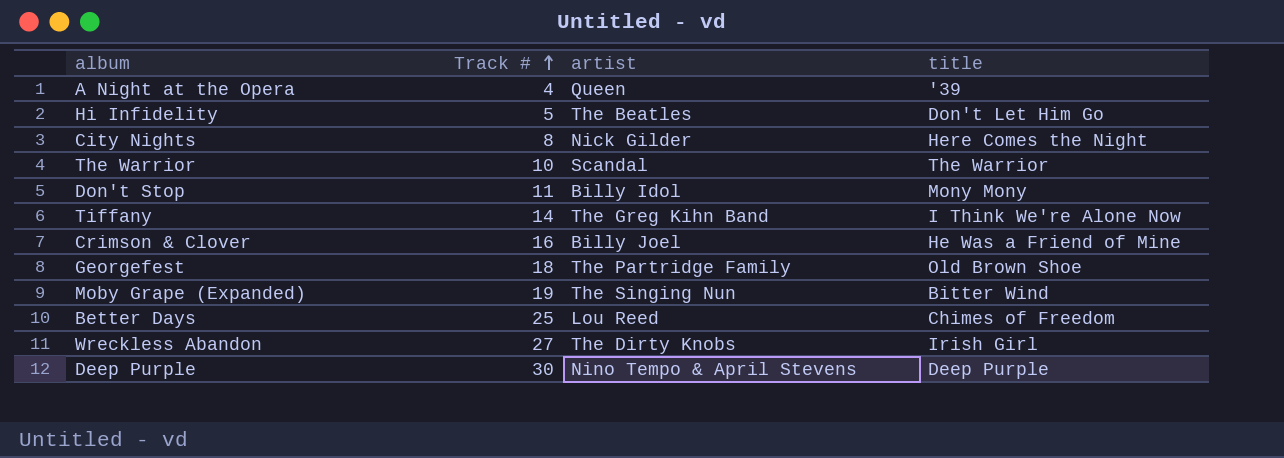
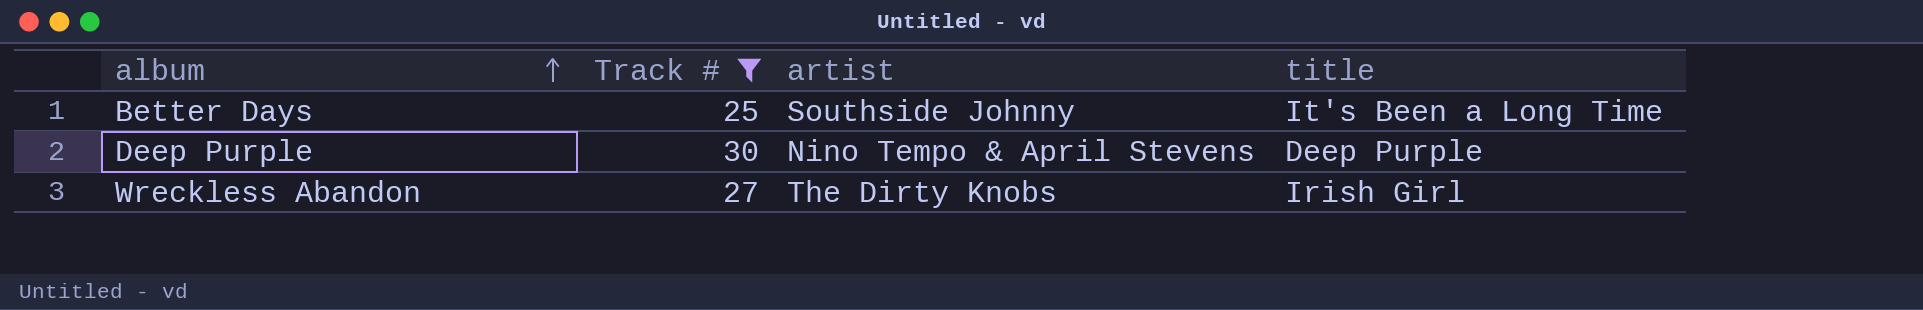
filter: none -> Track # >= 25
row order: Track # ascending -> album ascending
Better Days | artist: Lou Reed -> Southside Johnny
Better Days | title: Chimes of Freedom -> It's Been a Long Time

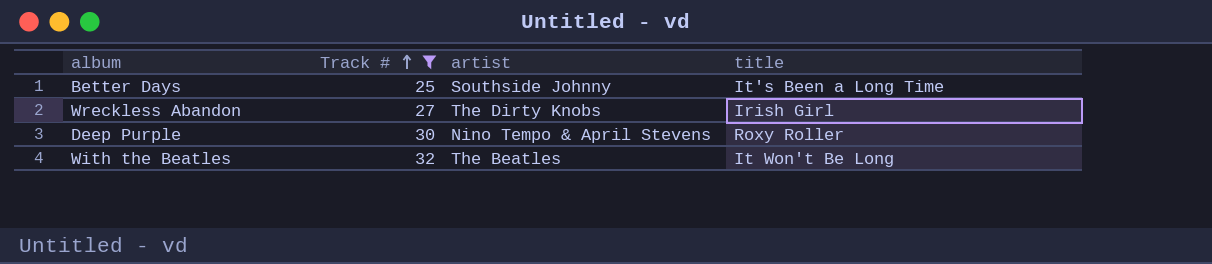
row order: album ascending -> Track # ascending
Deep Purple | title: Deep Purple -> Roxy Roller
row With the Beatles: none -> 32 | The Beatles | It Won't Be Long

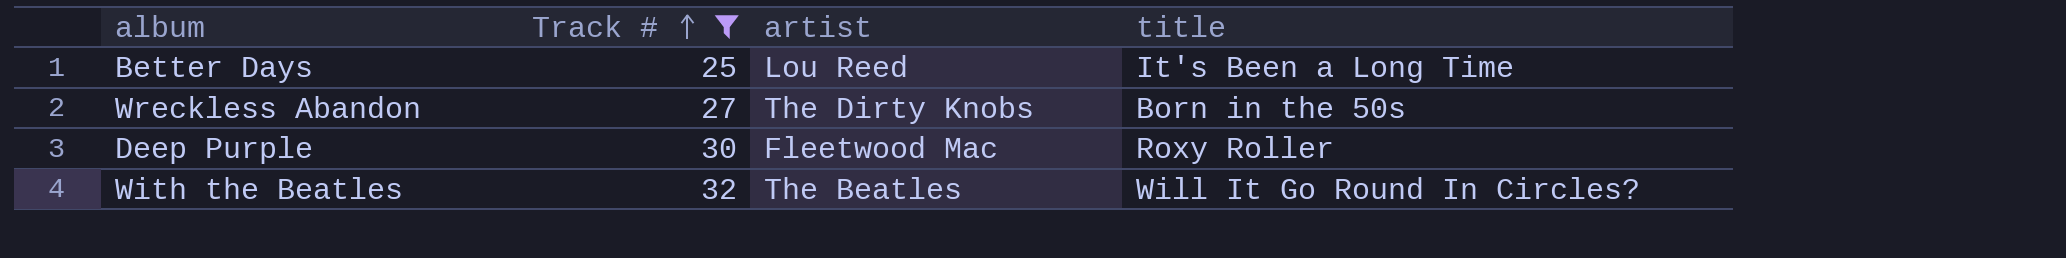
Better Days | artist: Southside Johnny -> Lou Reed
Wreckless Abandon | title: Irish Girl -> Born in the 50s
Deep Purple | artist: Nino Tempo & April Stevens -> Fleetwood Mac
With the Beatles | title: It Won't Be Long -> Will It Go Round In Circles?

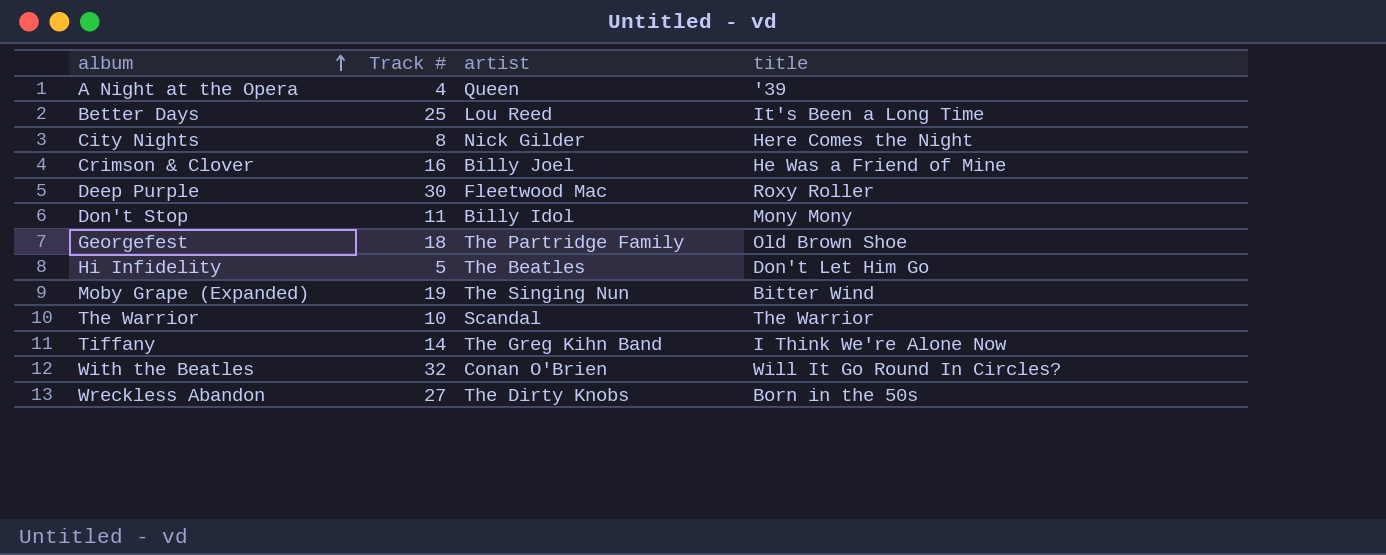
filter: Track # >= 25 -> none
row order: Track # ascending -> album ascending
With the Beatles | artist: The Beatles -> Conan O'Brien

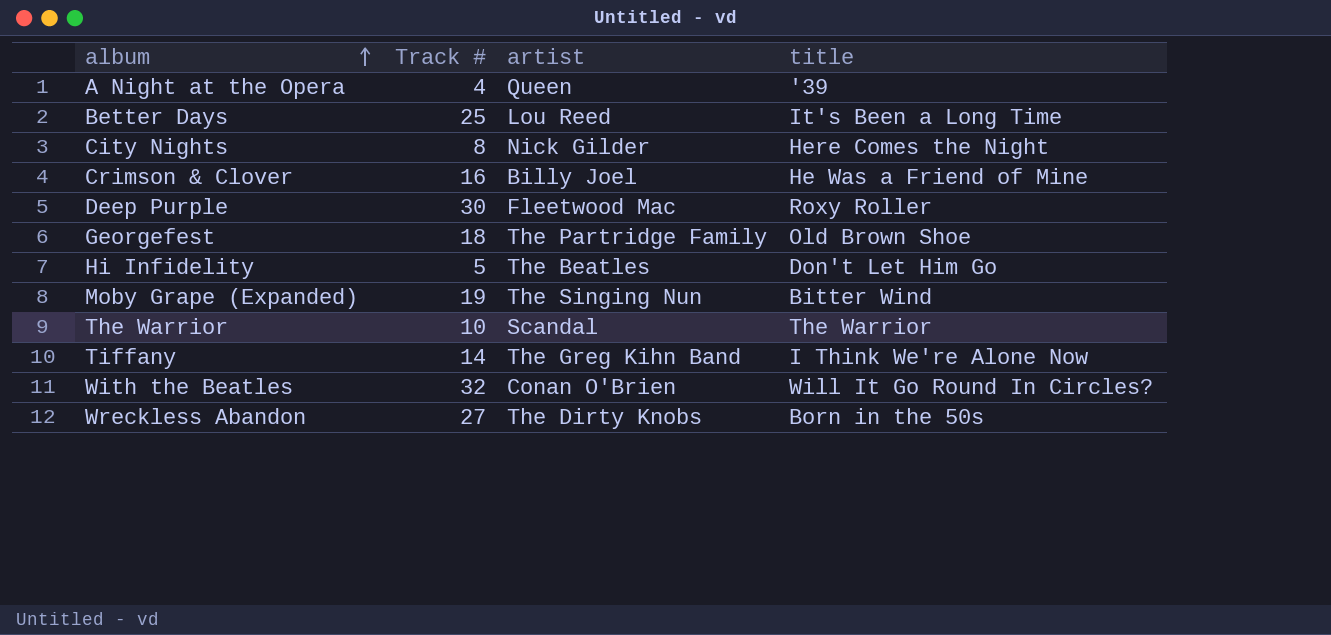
row Don't Stop: 11 | Billy Idol | Mony Mony -> none

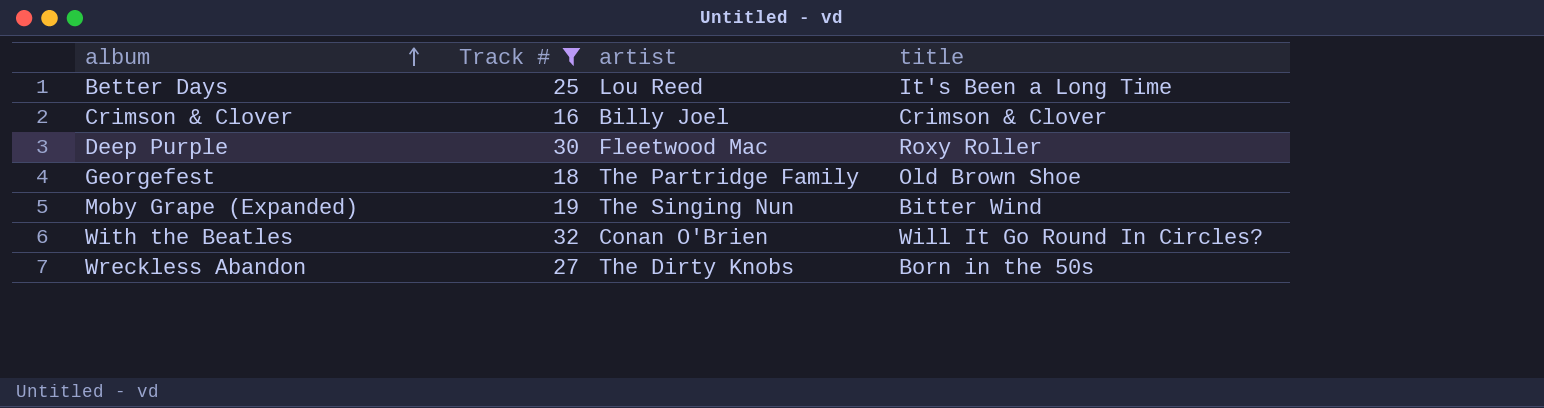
filter: none -> Track # >= 16
Crimson & Clover | title: He Was a Friend of Mine -> Crimson & Clover

